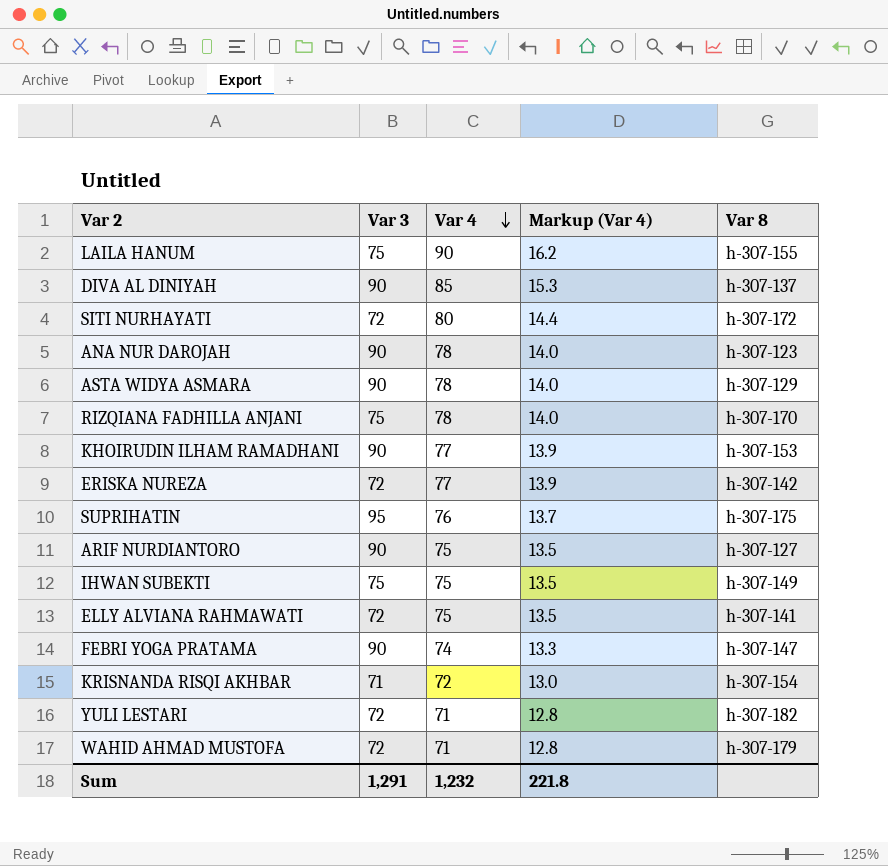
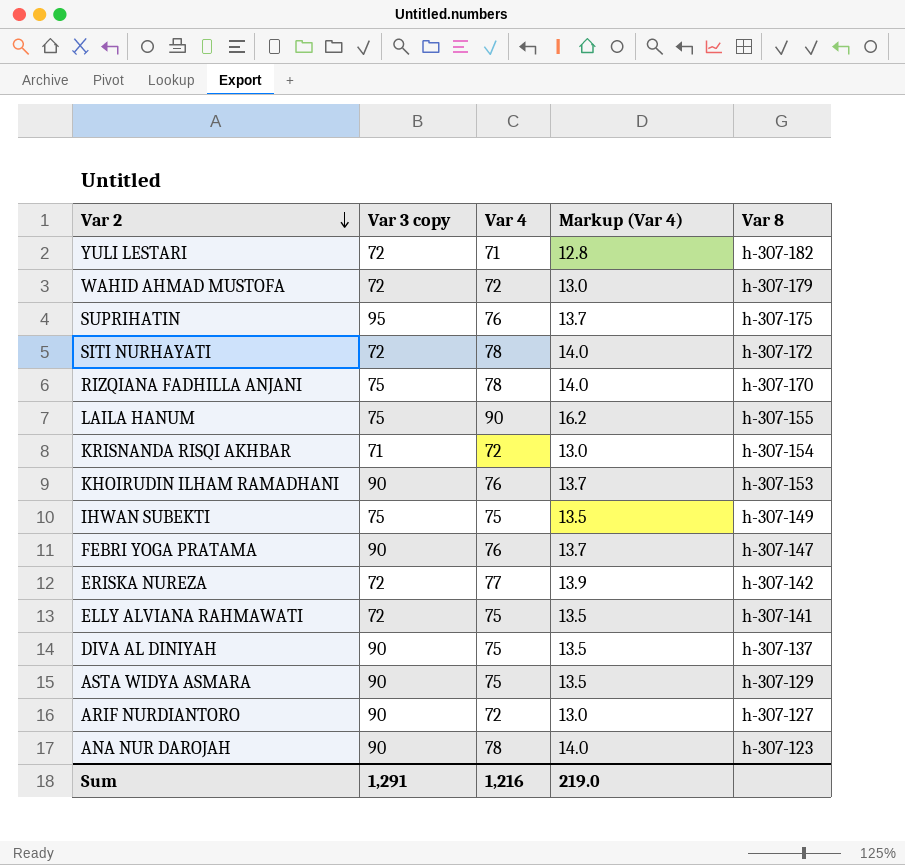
row order: Var 4 descending -> Var 2 descending
column name: Var 3 -> Var 3 copy
WAHID AHMAD MUSTOFA | Var 4: 71 -> 72
WAHID AHMAD MUSTOFA | Markup (Var 4): 12.8 -> 13.0
SITI NURHAYATI | Var 4: 80 -> 78
SITI NURHAYATI | Markup (Var 4): 14.4 -> 14.0
KHOIRUDIN ILHAM RAMADHANI | Var 4: 77 -> 76
KHOIRUDIN ILHAM RAMADHANI | Markup (Var 4): 13.9 -> 13.7
FEBRI YOGA PRATAMA | Var 4: 74 -> 76
FEBRI YOGA PRATAMA | Markup (Var 4): 13.3 -> 13.7
DIVA AL DINIYAH | Var 4: 85 -> 75
DIVA AL DINIYAH | Markup (Var 4): 15.3 -> 13.5
ASTA WIDYA ASMARA | Var 4: 78 -> 75
ASTA WIDYA ASMARA | Markup (Var 4): 14.0 -> 13.5
ARIF NURDIANTORO | Var 4: 75 -> 72
ARIF NURDIANTORO | Markup (Var 4): 13.5 -> 13.0
Sum | Var 4: 1,232 -> 1,216
Sum | Markup (Var 4): 221.8 -> 219.0

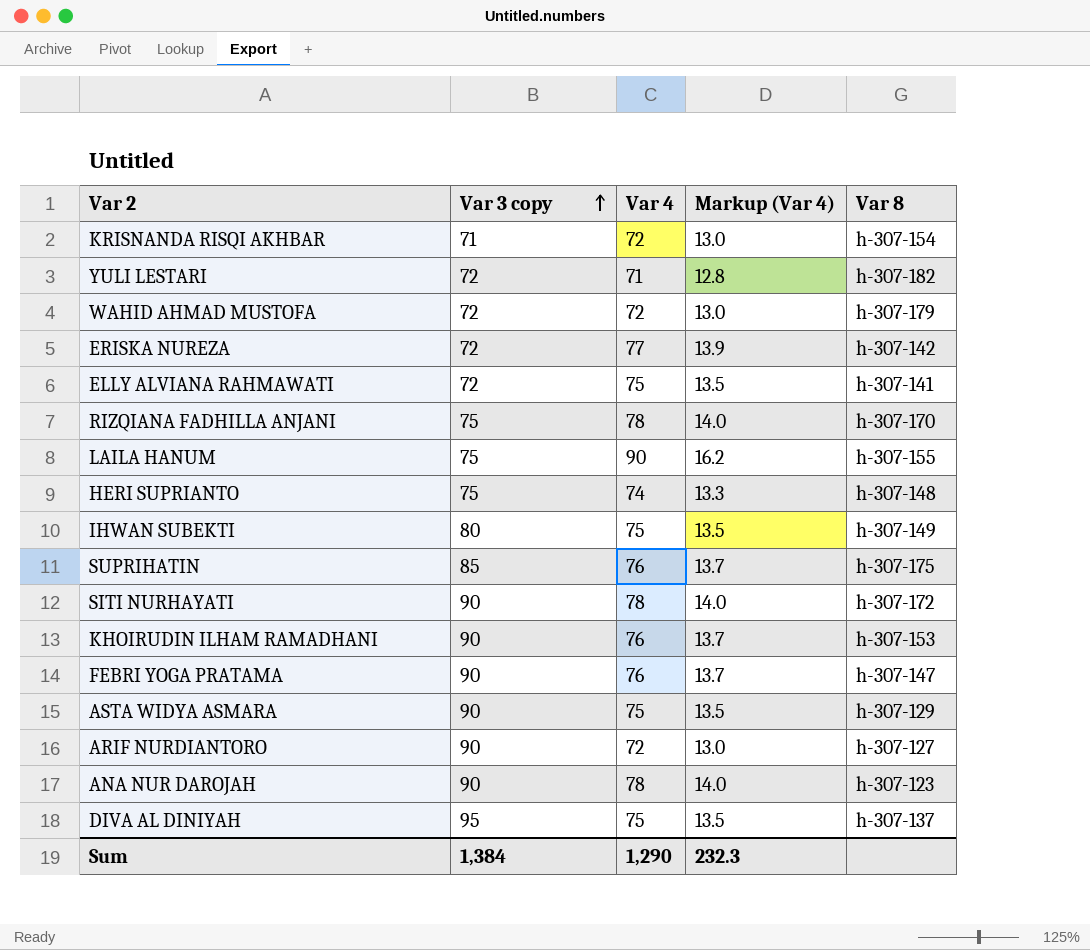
row order: Var 2 descending -> Var 3 copy ascending
row HERI SUPRIANTO: none -> 75 | 74 | 13.3 | h-307-148
IHWAN SUBEKTI | Var 3 copy: 75 -> 80
SUPRIHATIN | Var 3 copy: 95 -> 85
SITI NURHAYATI | Var 3 copy: 72 -> 90
DIVA AL DINIYAH | Var 3 copy: 90 -> 95
Sum | Var 3 copy: 1,291 -> 1,384
Sum | Var 4: 1,216 -> 1,290
Sum | Markup (Var 4): 219.0 -> 232.3

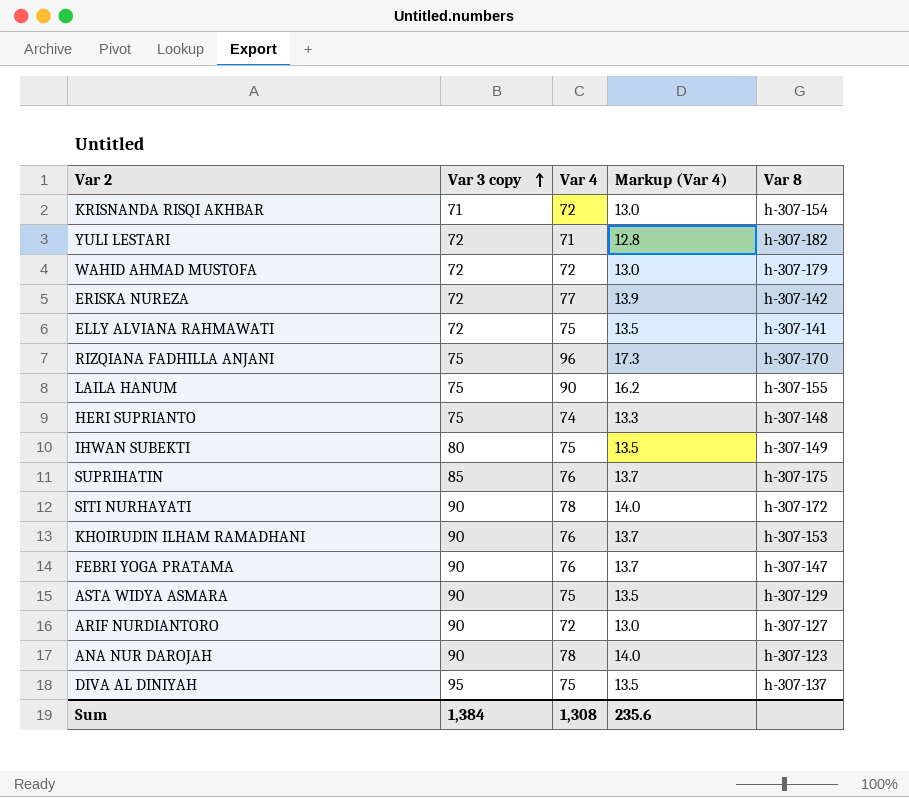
RIZQIANA FADHILLA ANJANI | Var 4: 78 -> 96
RIZQIANA FADHILLA ANJANI | Markup (Var 4): 14.0 -> 17.3
Sum | Var 4: 1,290 -> 1,308
Sum | Markup (Var 4): 232.3 -> 235.6

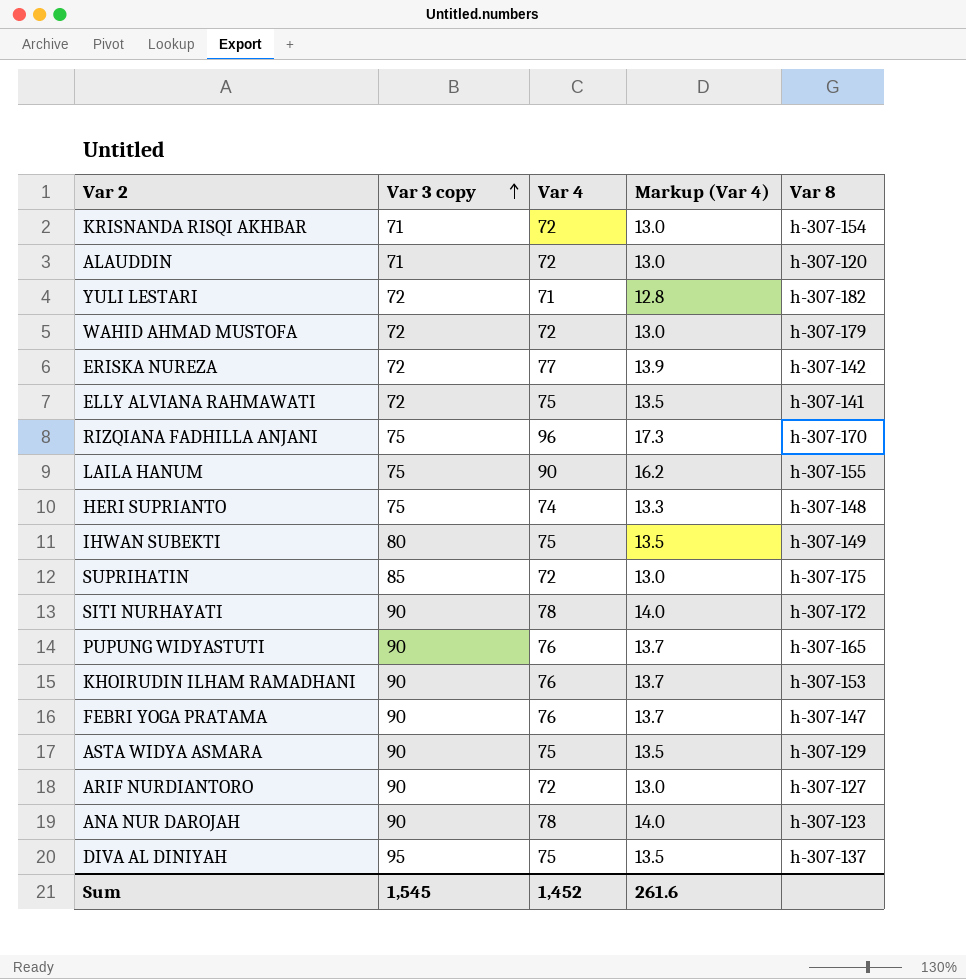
row ALAUDDIN: none -> 71 | 72 | 13.0 | h-307-120
SUPRIHATIN | Var 4: 76 -> 72
SUPRIHATIN | Markup (Var 4): 13.7 -> 13.0
row PUPUNG WIDYASTUTI: none -> 90 | 76 | 13.7 | h-307-165
Sum | Var 3 copy: 1,384 -> 1,545
Sum | Var 4: 1,308 -> 1,452
Sum | Markup (Var 4): 235.6 -> 261.6

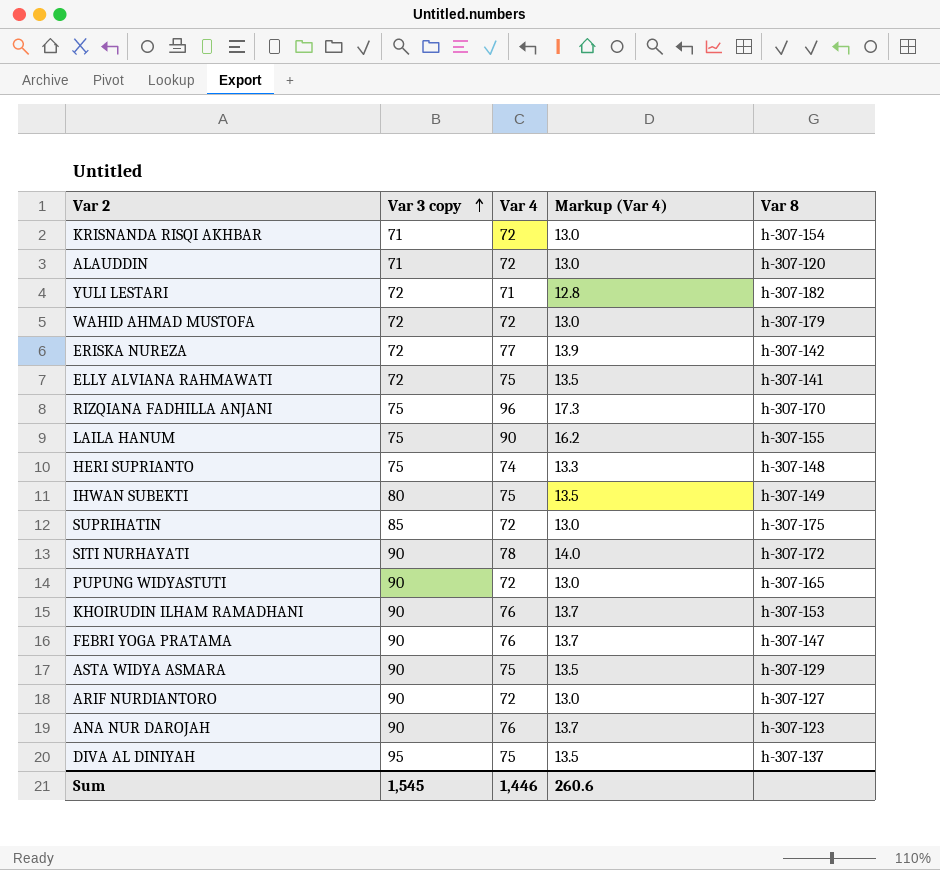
PUPUNG WIDYASTUTI | Var 4: 76 -> 72
PUPUNG WIDYASTUTI | Markup (Var 4): 13.7 -> 13.0
ANA NUR DAROJAH | Var 4: 78 -> 76
ANA NUR DAROJAH | Markup (Var 4): 14.0 -> 13.7
Sum | Var 4: 1,452 -> 1,446
Sum | Markup (Var 4): 261.6 -> 260.6

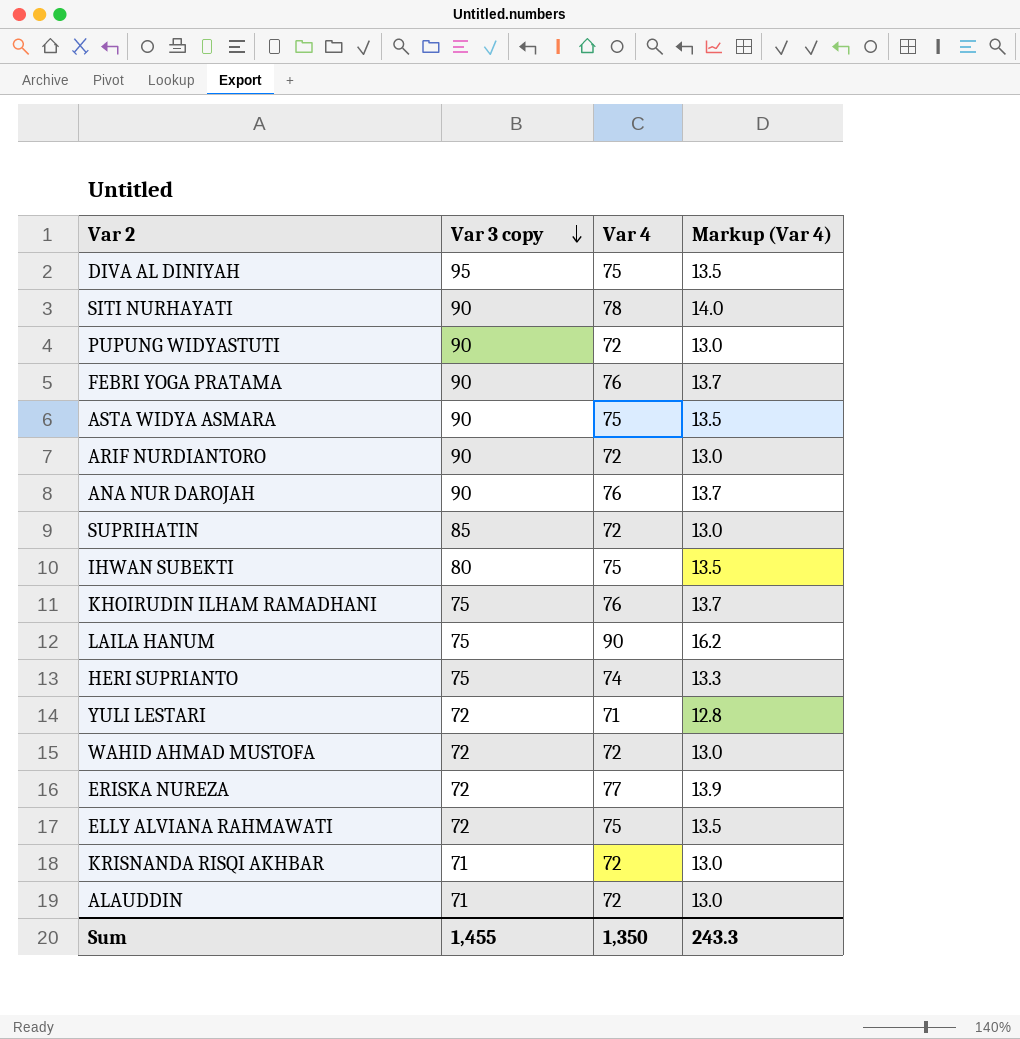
row order: Var 3 copy ascending -> Var 3 copy descending
column Var 8 | position: 5 -> none
row RIZQIANA FADHILLA ANJANI: 75 | 96 | 17.3 | h-307-170 -> none
KHOIRUDIN ILHAM RAMADHANI | Var 3 copy: 90 -> 75
Sum | Var 3 copy: 1,545 -> 1,455
Sum | Var 4: 1,446 -> 1,350
Sum | Markup (Var 4): 260.6 -> 243.3

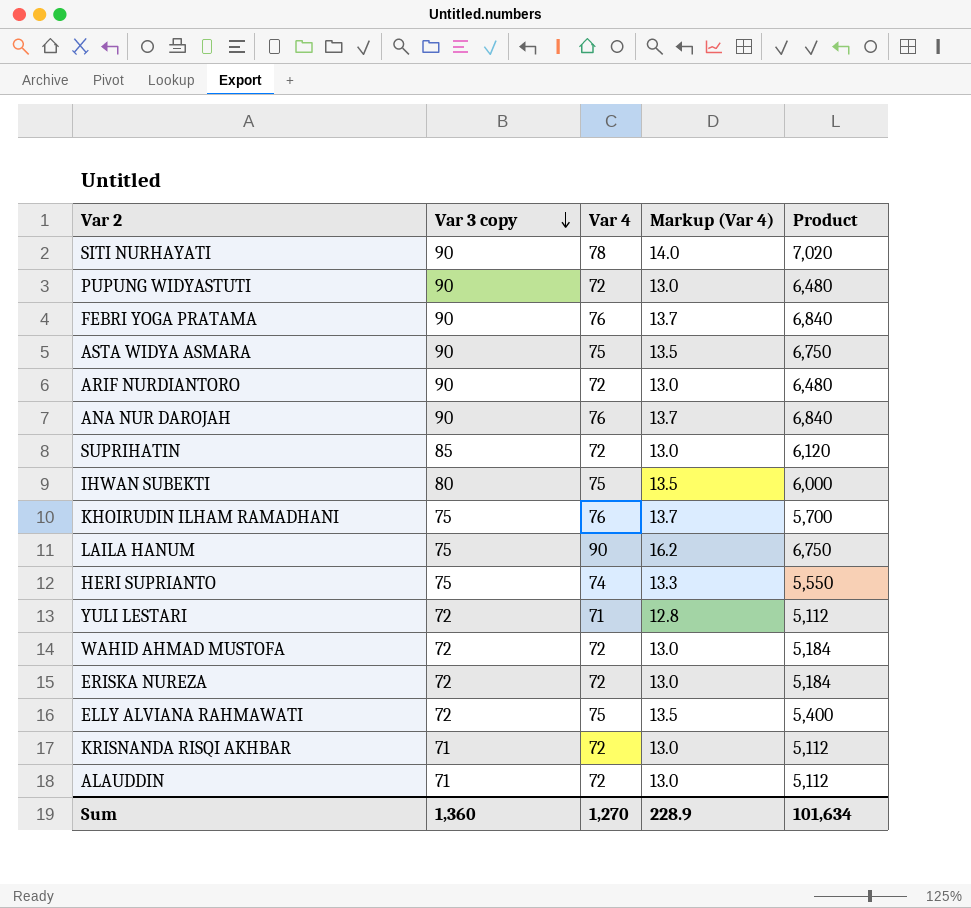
column Product | formula: none -> [Var 3 copy] * [Var 4]
row DIVA AL DINIYAH: 95 | 75 | 13.5 -> none
ERISKA NUREZA | Var 4: 77 -> 72
ERISKA NUREZA | Markup (Var 4): 13.9 -> 13.0
Sum | Var 3 copy: 1,455 -> 1,360
Sum | Var 4: 1,350 -> 1,270
Sum | Markup (Var 4): 243.3 -> 228.9

